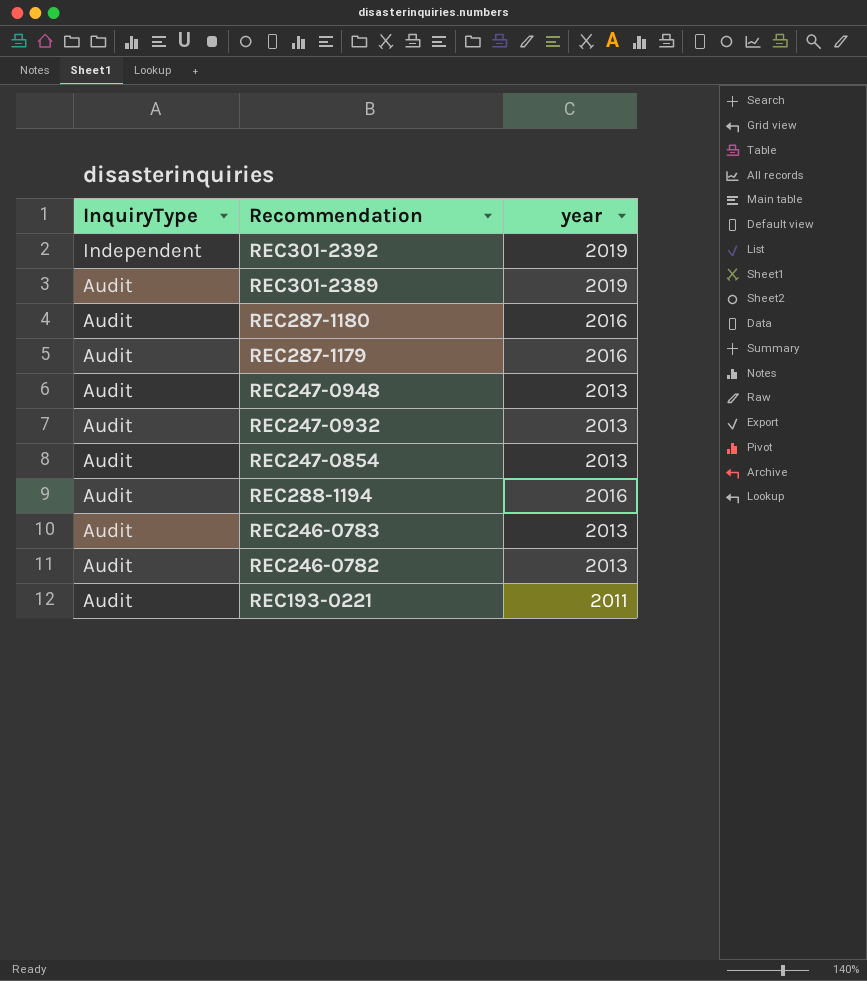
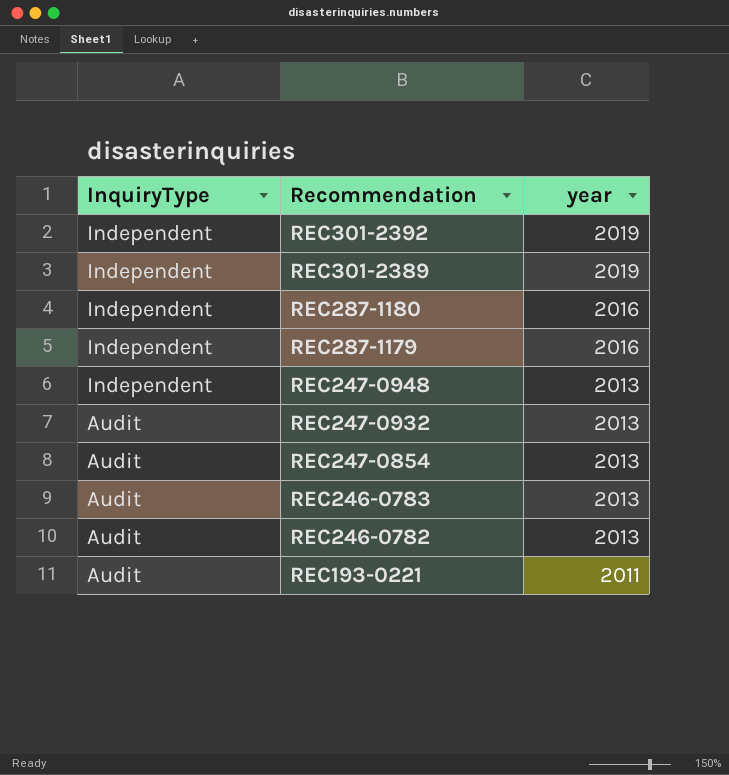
row REC288-1194: Audit | 2016 -> none
REC301-2389 | InquiryType: Audit -> Independent
REC287-1180 | InquiryType: Audit -> Independent
REC287-1179 | InquiryType: Audit -> Independent
REC247-0948 | InquiryType: Audit -> Independent

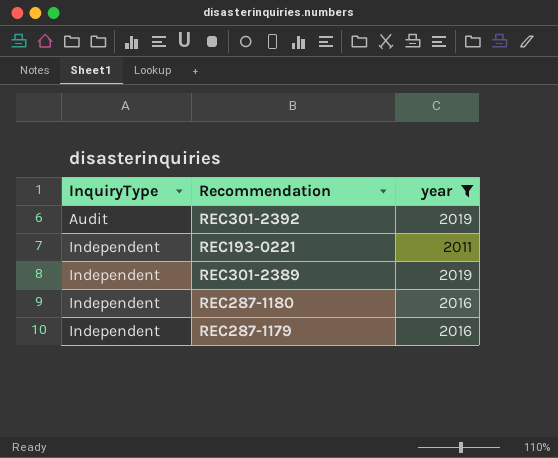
filter: none -> year != 2013
row order: InquiryType descending -> InquiryType ascending
REC301-2392 | InquiryType: Independent -> Audit
REC193-0221 | InquiryType: Audit -> Independent

